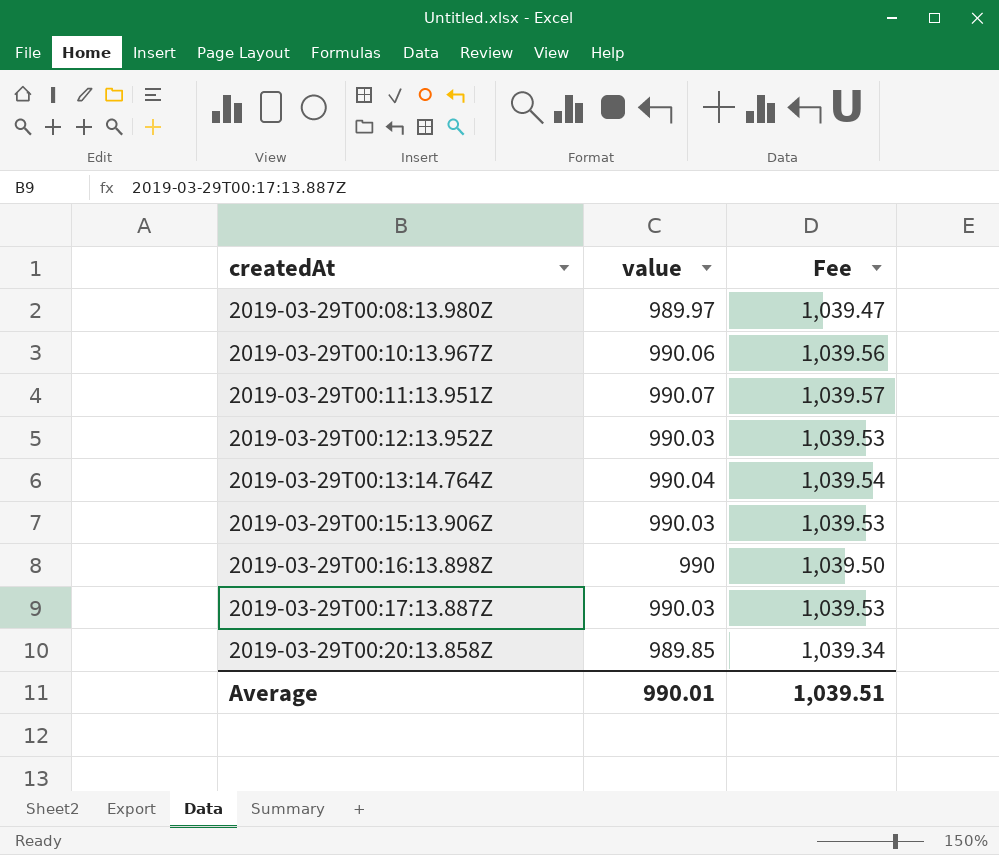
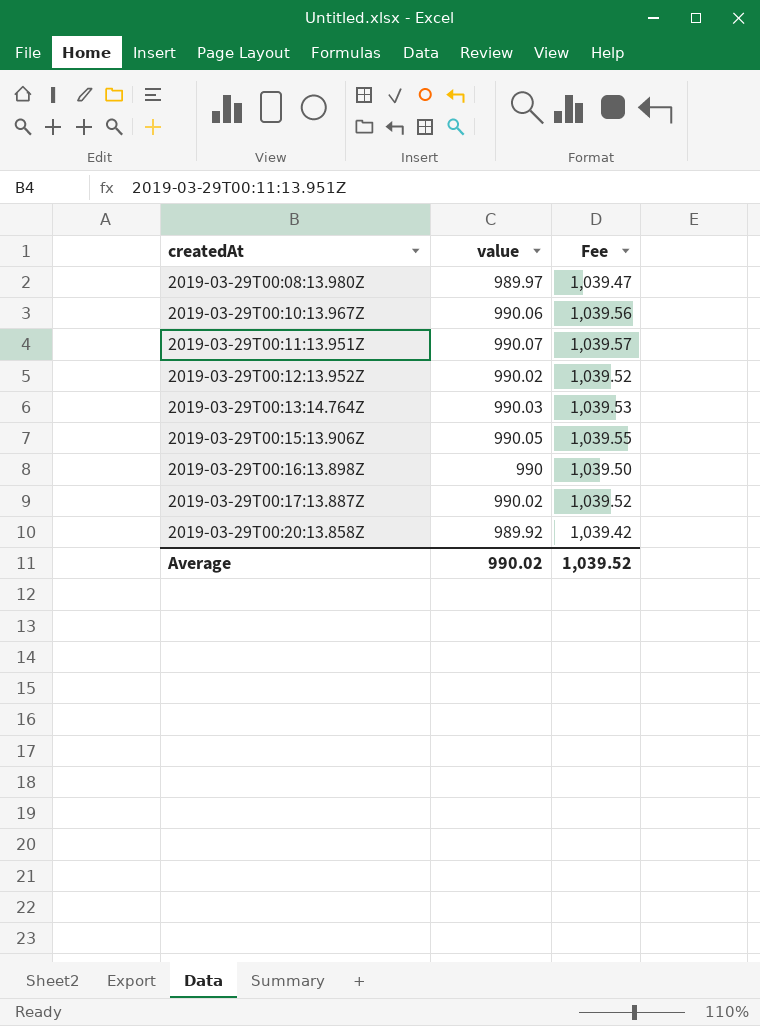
2019-03-29T00:12:13.952Z | value: 990.03 -> 990.02
2019-03-29T00:12:13.952Z | Fee: 1,039.53 -> 1,039.52
2019-03-29T00:13:14.764Z | value: 990.04 -> 990.03
2019-03-29T00:13:14.764Z | Fee: 1,039.54 -> 1,039.53
2019-03-29T00:15:13.906Z | value: 990.03 -> 990.05
2019-03-29T00:15:13.906Z | Fee: 1,039.53 -> 1,039.55
2019-03-29T00:17:13.887Z | value: 990.03 -> 990.02
2019-03-29T00:17:13.887Z | Fee: 1,039.53 -> 1,039.52
2019-03-29T00:20:13.858Z | value: 989.85 -> 989.92
2019-03-29T00:20:13.858Z | Fee: 1,039.34 -> 1,039.42
Average | value: 990.01 -> 990.02
Average | Fee: 1,039.51 -> 1,039.52

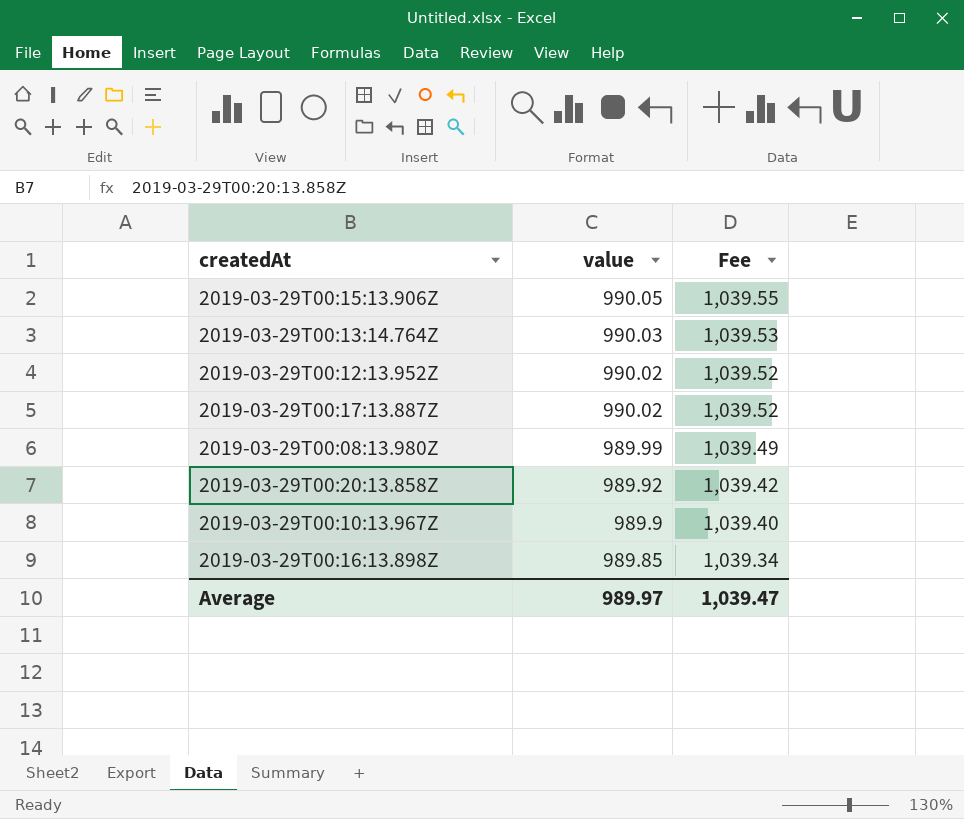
row order: createdAt ascending -> value descending
row 2019-03-29T00:11:13.951Z: 990.07 | 1,039.57 -> none
2019-03-29T00:08:13.980Z | value: 989.97 -> 989.99
2019-03-29T00:08:13.980Z | Fee: 1,039.47 -> 1,039.49
2019-03-29T00:10:13.967Z | value: 990.06 -> 989.9
2019-03-29T00:10:13.967Z | Fee: 1,039.56 -> 1,039.40
2019-03-29T00:16:13.898Z | value: 990 -> 989.85
2019-03-29T00:16:13.898Z | Fee: 1,039.50 -> 1,039.34
Average | value: 990.02 -> 989.97
Average | Fee: 1,039.52 -> 1,039.47

